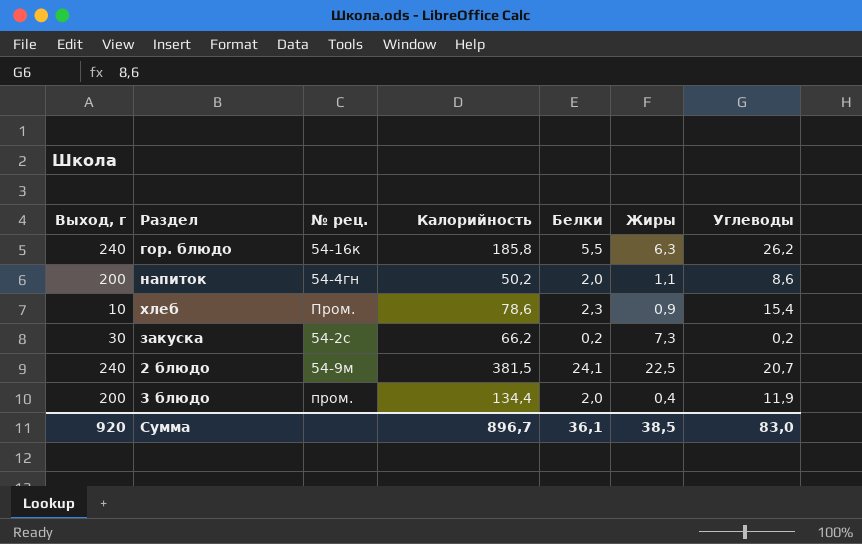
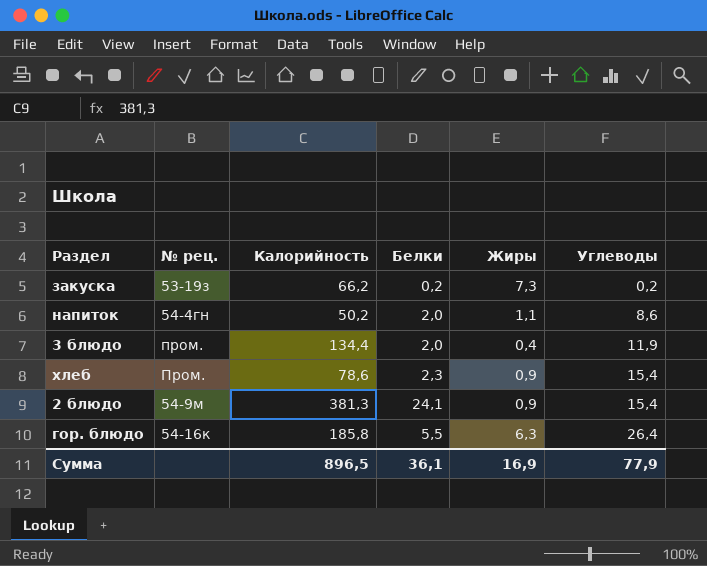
row order: none -> Углеводы ascending
column Выход, г | position: 1 -> none
закуска | № рец.: 54-2с -> 53-19з
2 блюдо | Калорийность: 381,5 -> 381,3
2 блюдо | Жиры: 22,5 -> 0,9
2 блюдо | Углеводы: 20,7 -> 15,4
гор. блюдо | Углеводы: 26,2 -> 26,4
Сумма | Калорийность: 896,7 -> 896,5
Сумма | Жиры: 38,5 -> 16,9
Сумма | Углеводы: 83,0 -> 77,9

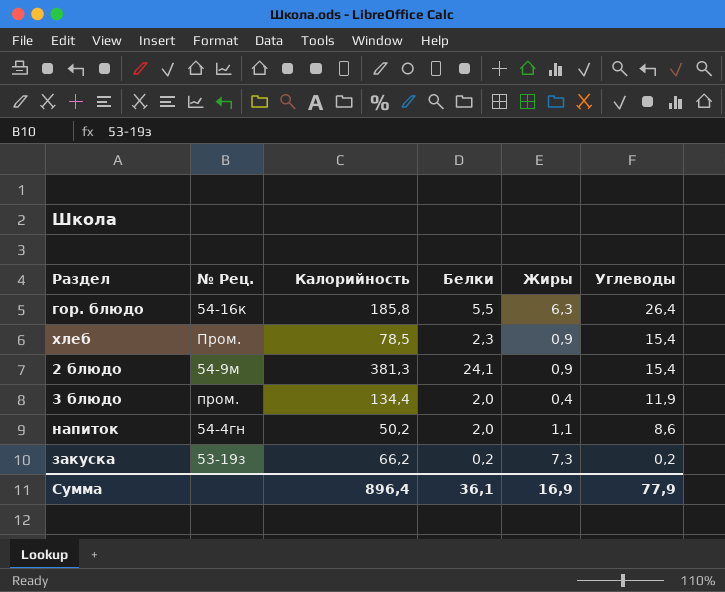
row order: Углеводы ascending -> Углеводы descending
column name: № рец. -> № Рец.
хлеб | Калорийность: 78,6 -> 78,5
Сумма | Калорийность: 896,5 -> 896,4

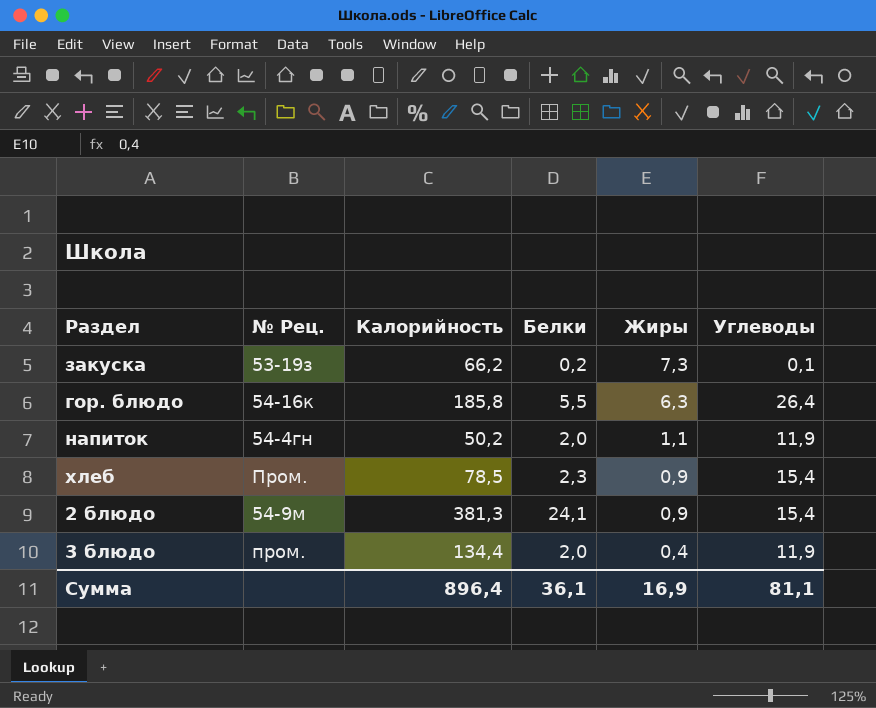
row order: Углеводы descending -> Жиры descending
закуска | Углеводы: 0,2 -> 0,1
напиток | Углеводы: 8,6 -> 11,9
Сумма | Углеводы: 77,9 -> 81,1

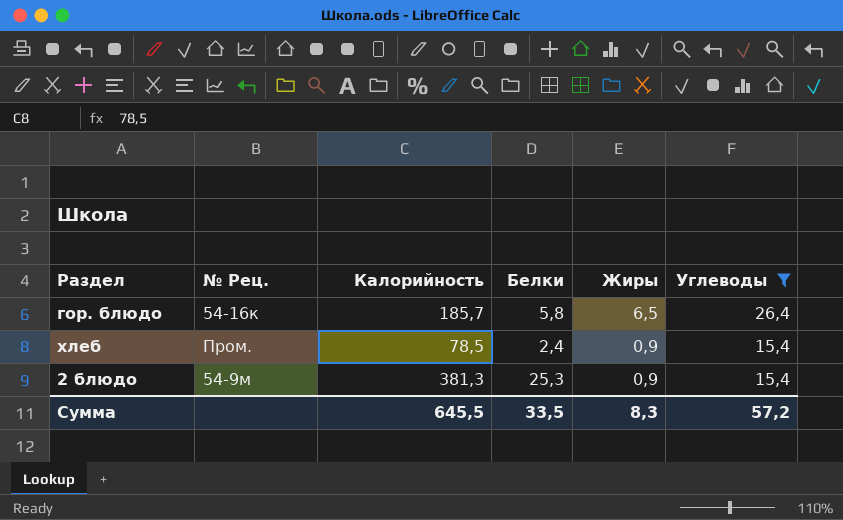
filter: none -> Углеводы >= 15,4
гор. блюдо | Калорийность: 185,8 -> 185,7
гор. блюдо | Белки: 5,5 -> 5,8
гор. блюдо | Жиры: 6,3 -> 6,5
хлеб | Белки: 2,3 -> 2,4
2 блюдо | Белки: 24,1 -> 25,3
Сумма | Калорийность: 896,4 -> 645,5
Сумма | Белки: 36,1 -> 33,5
Сумма | Жиры: 16,9 -> 8,3
Сумма | Углеводы: 81,1 -> 57,2

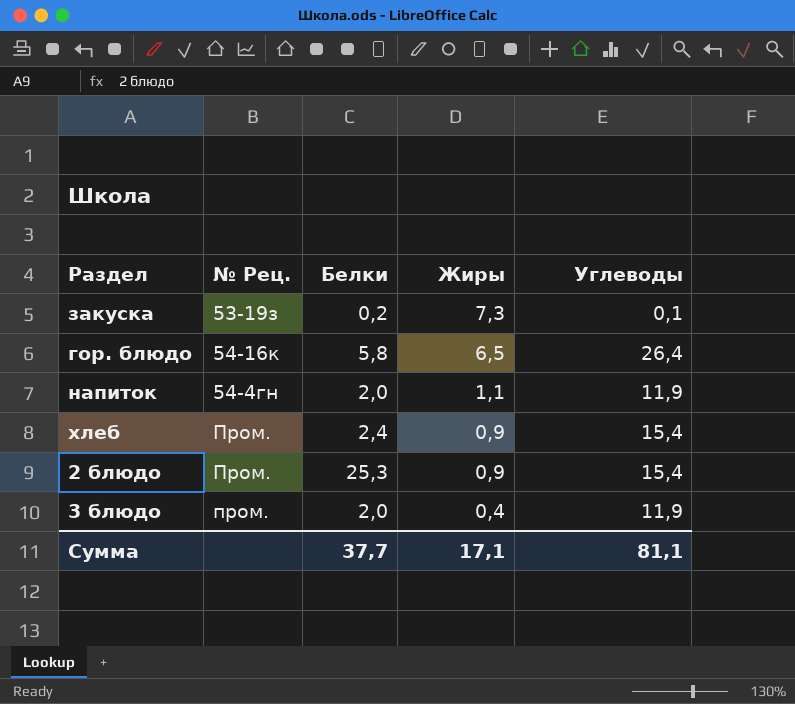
filter: Углеводы >= 15,4 -> none
column Калорийность | position: 3 -> none
2 блюдо | № Рец.: 54-9м -> Пром.
Сумма | Белки: 33,5 -> 37,7
Сумма | Жиры: 8,3 -> 17,1
Сумма | Углеводы: 57,2 -> 81,1

